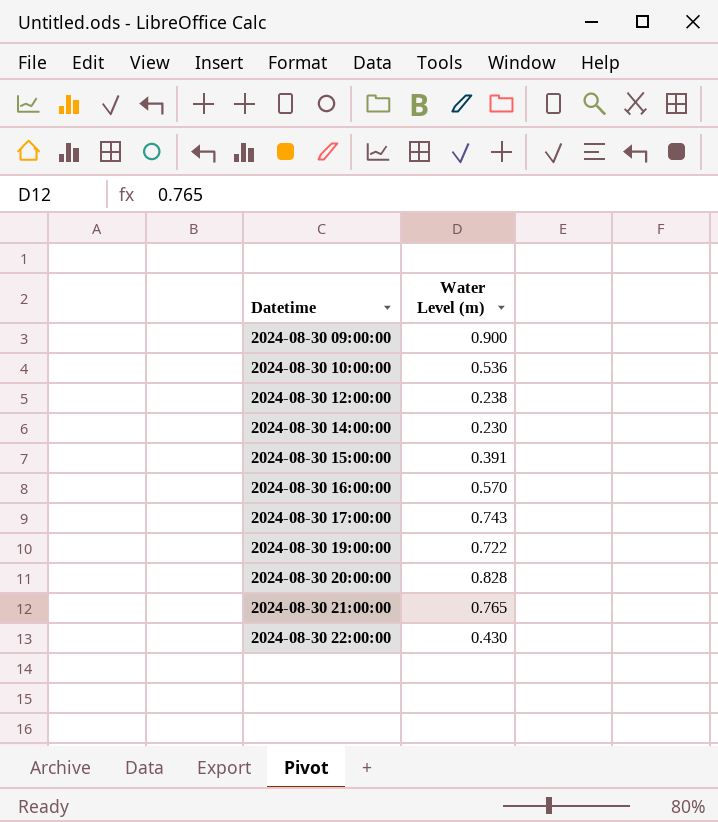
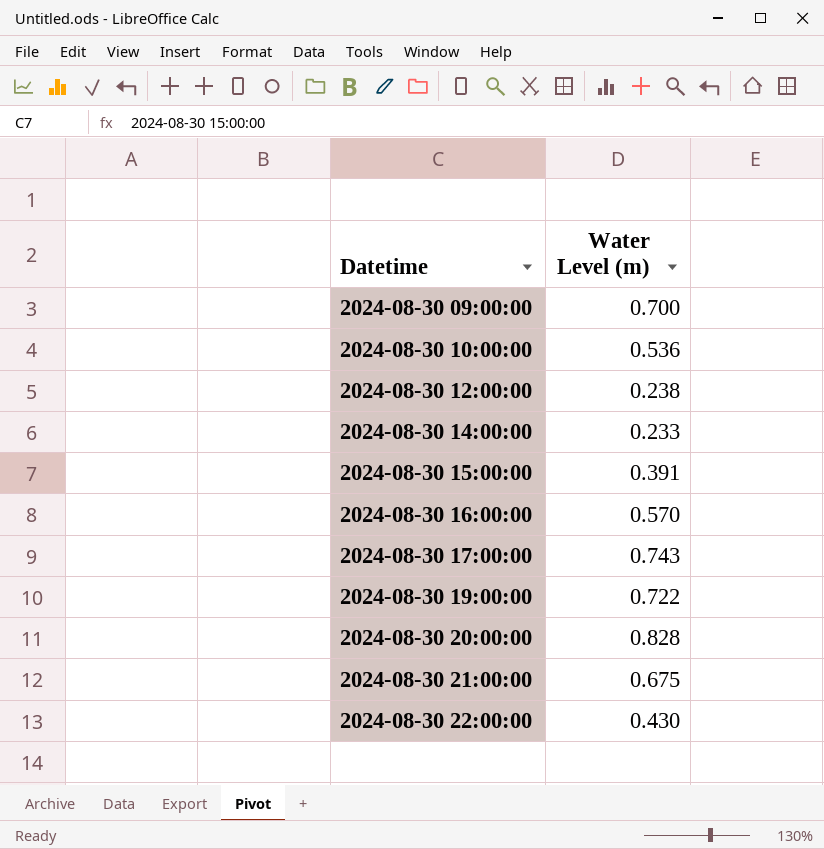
2024-08-30 09:00:00 | Water Level (m): 0.900 -> 0.700
2024-08-30 14:00:00 | Water Level (m): 0.230 -> 0.233
2024-08-30 21:00:00 | Water Level (m): 0.765 -> 0.675

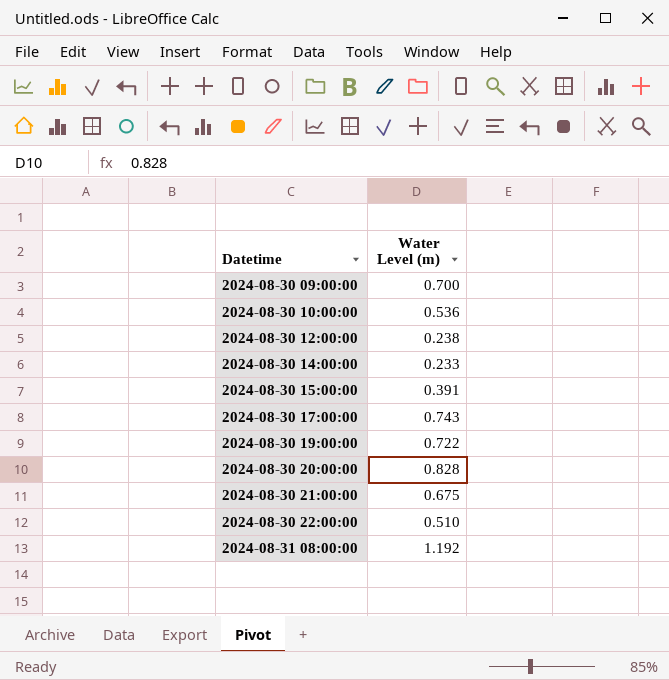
row 2024-08-30 16:00:00: 0.570 -> none
2024-08-30 22:00:00 | Water Level (m): 0.430 -> 0.510
row 2024-08-31 08:00:00: none -> 1.192

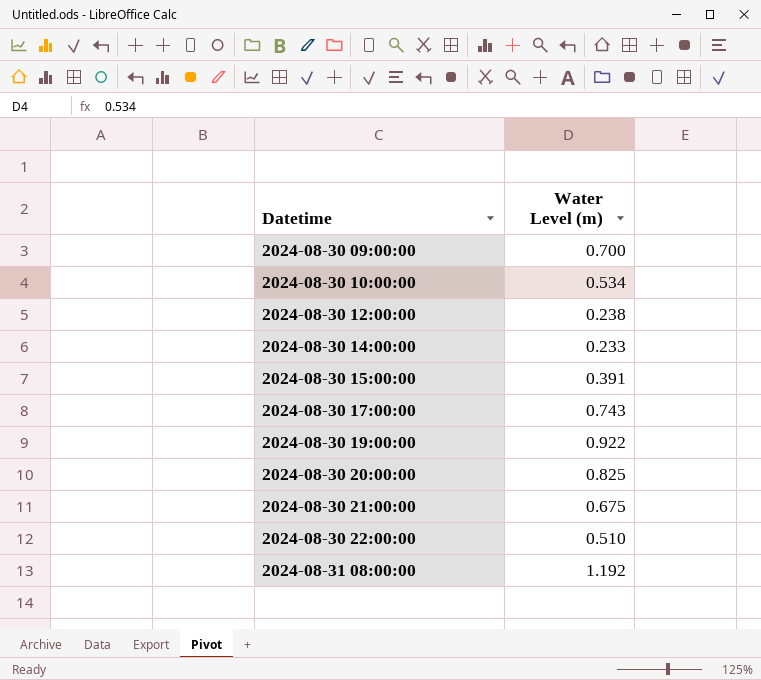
2024-08-30 10:00:00 | Water Level (m): 0.536 -> 0.534
2024-08-30 19:00:00 | Water Level (m): 0.722 -> 0.922
2024-08-30 20:00:00 | Water Level (m): 0.828 -> 0.825

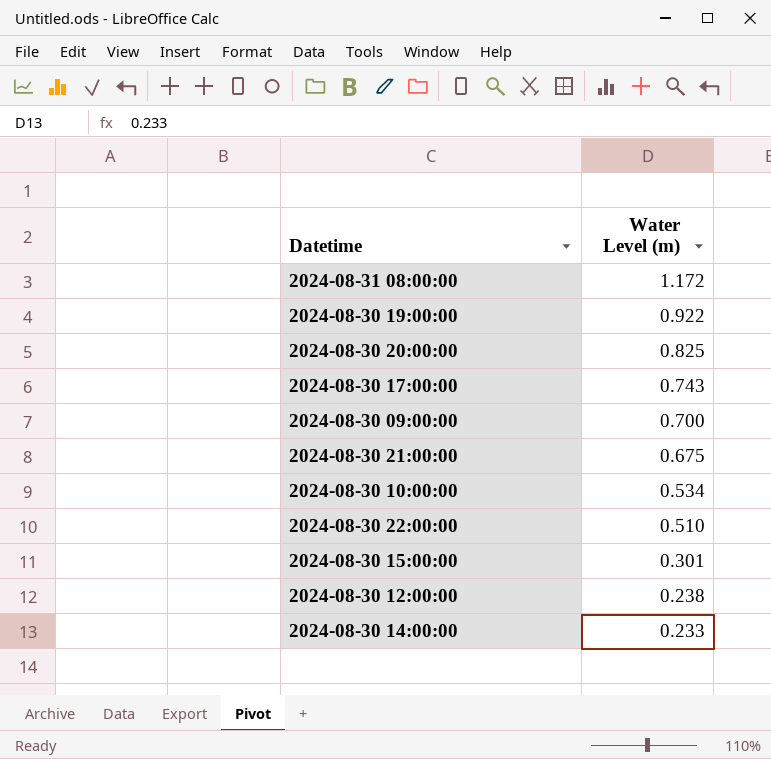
row order: Datetime ascending -> Water Level (m) descending
2024-08-31 08:00:00 | Water Level (m): 1.192 -> 1.172
2024-08-30 15:00:00 | Water Level (m): 0.391 -> 0.301

